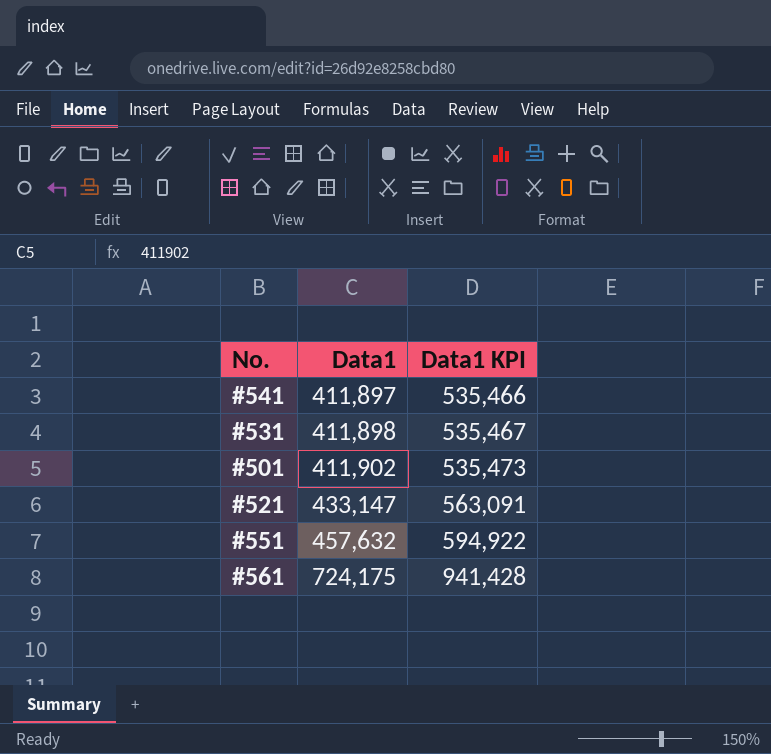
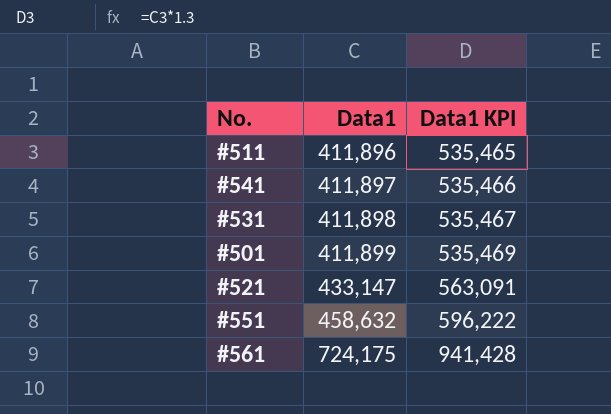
row #511: none -> 411,896 | 535,465
#501 | Data1: 411,902 -> 411,899
#501 | Data1 KPI: 535,473 -> 535,469
#551 | Data1: 457,632 -> 458,632
#551 | Data1 KPI: 594,922 -> 596,222

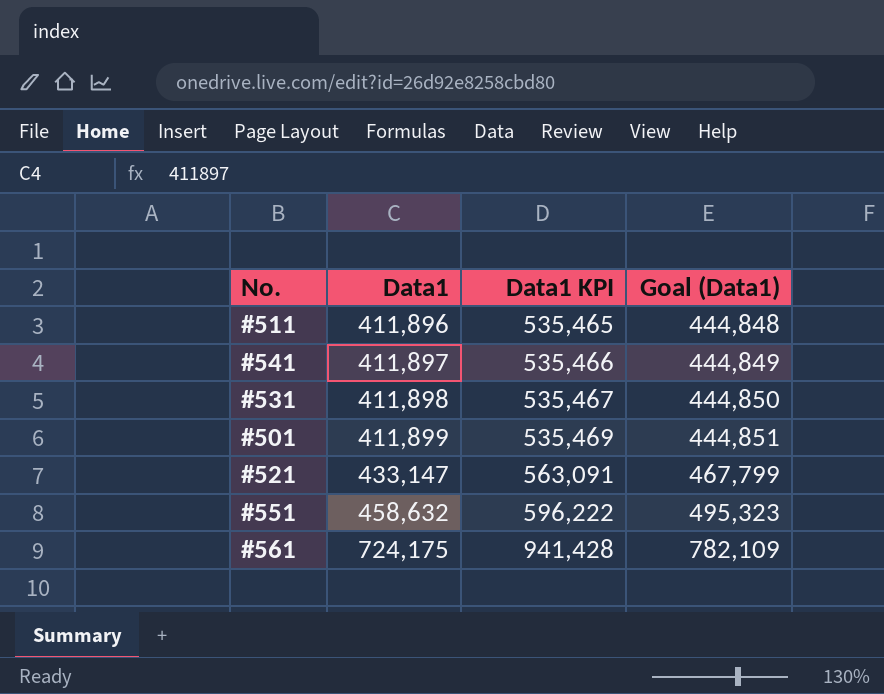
column Goal (Data1) | formula: none -> [Data1] * 1.08

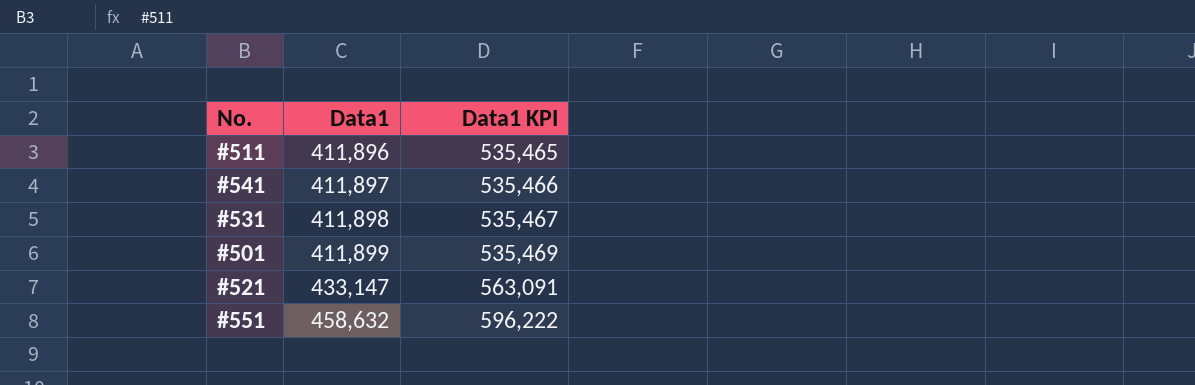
column Goal (Data1) | formula: [Data1] * 1.08 -> none
row #561: 724,175 | 941,428 | 782,109 -> none

